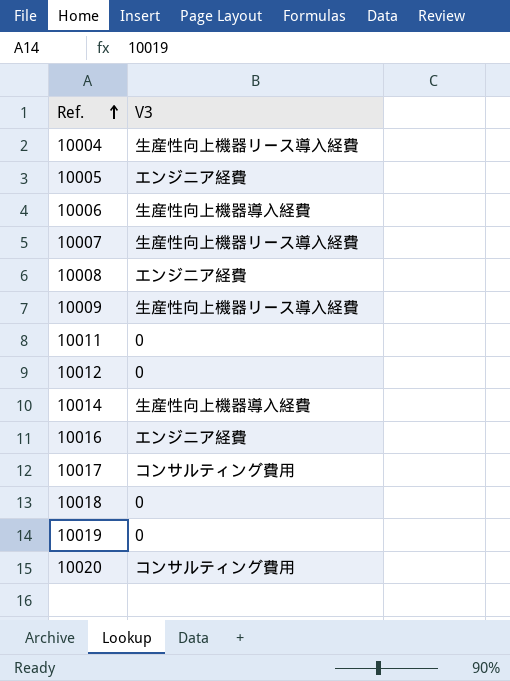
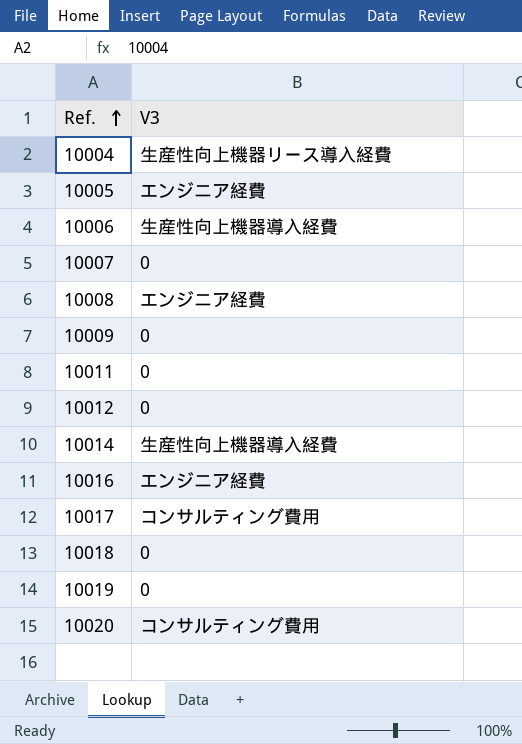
10007 | V3: 生産性向上機器リース導入経費 -> 0
10009 | V3: 生産性向上機器リース導入経費 -> 0

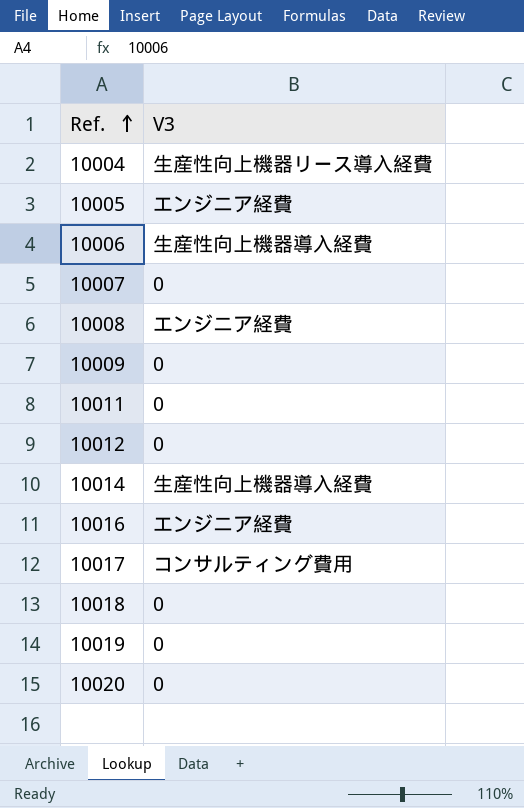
10020 | V3: コンサルティング費用 -> 0

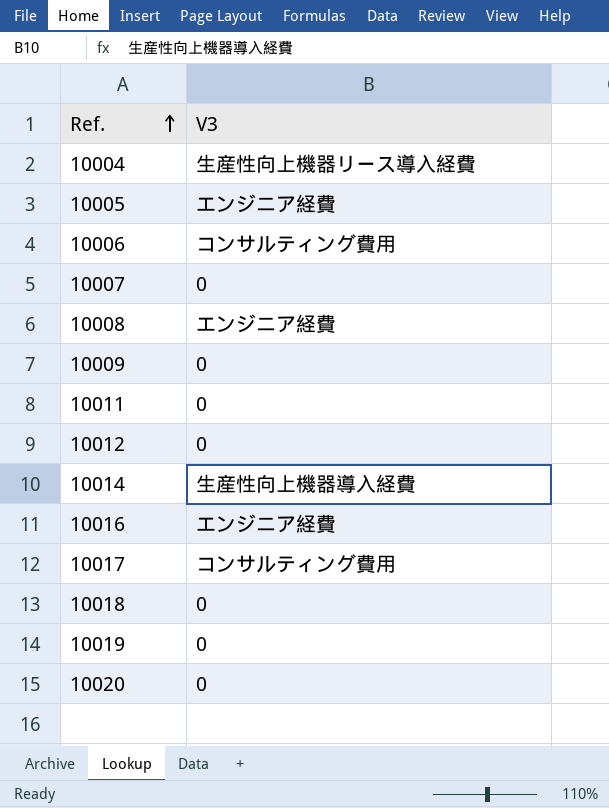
10006 | V3: 生産性向上機器導入経費 -> コンサルティング費用

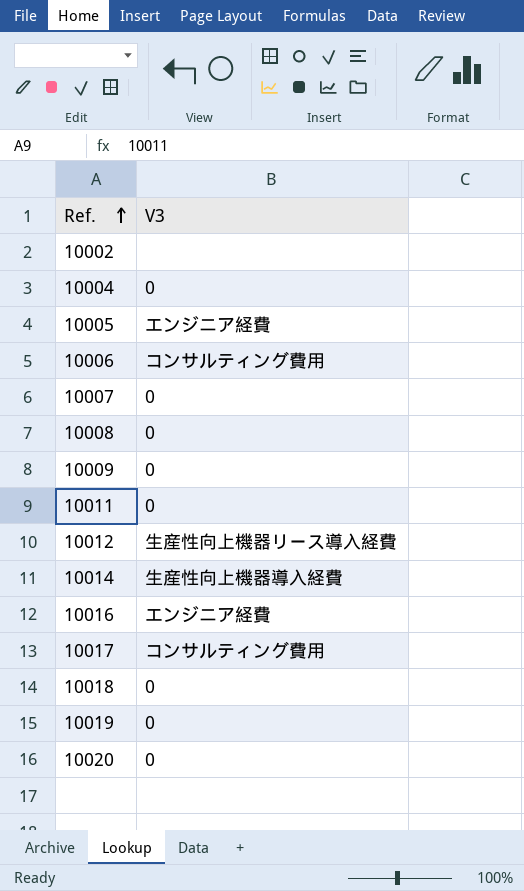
row 10002: none -> none
10004 | V3: 生産性向上機器リース導入経費 -> 0
10008 | V3: エンジニア経費 -> 0
10012 | V3: 0 -> 生産性向上機器リース導入経費

